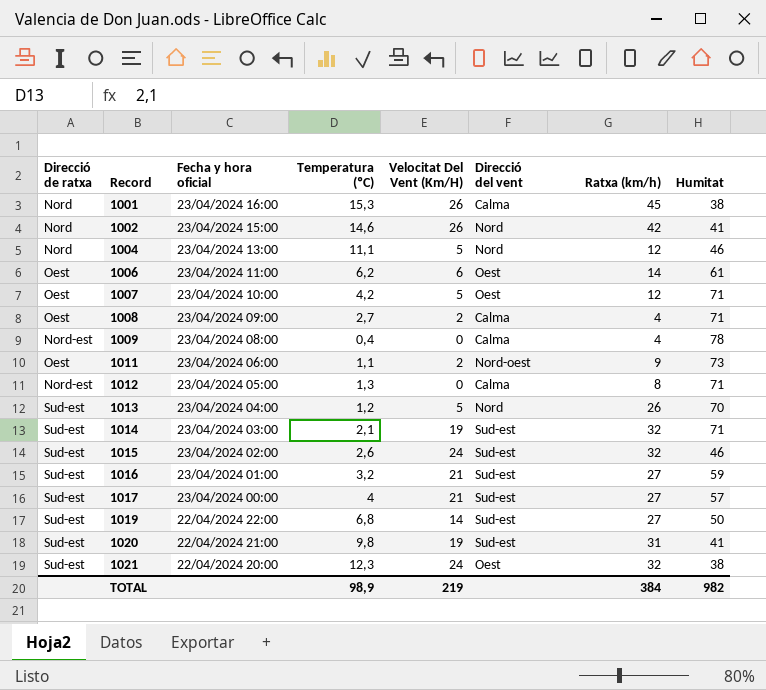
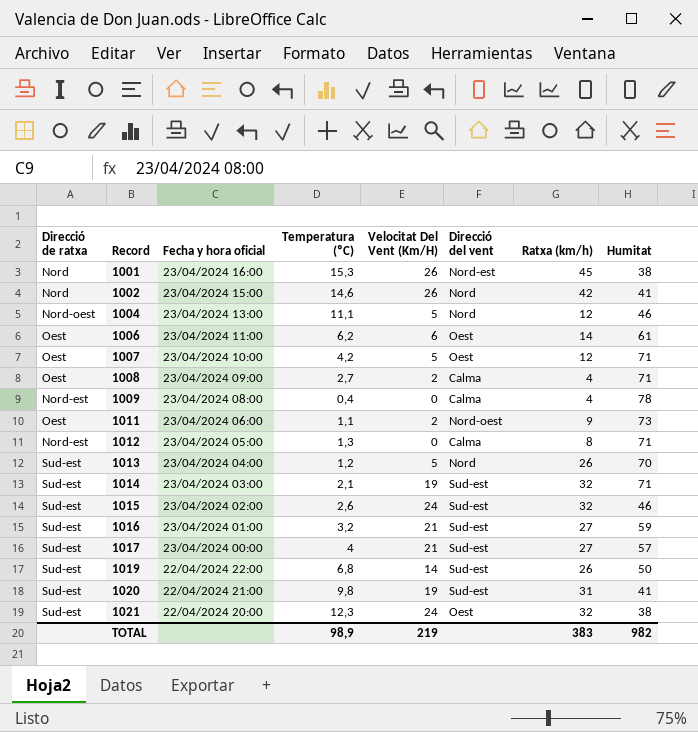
1001 | Direcció del vent: Calma -> Nord-est
1004 | Direcció de ratxa: Nord -> Nord-oest
1019 | Ratxa (km/h): 27 -> 26
TOTAL | Ratxa (km/h): 384 -> 383

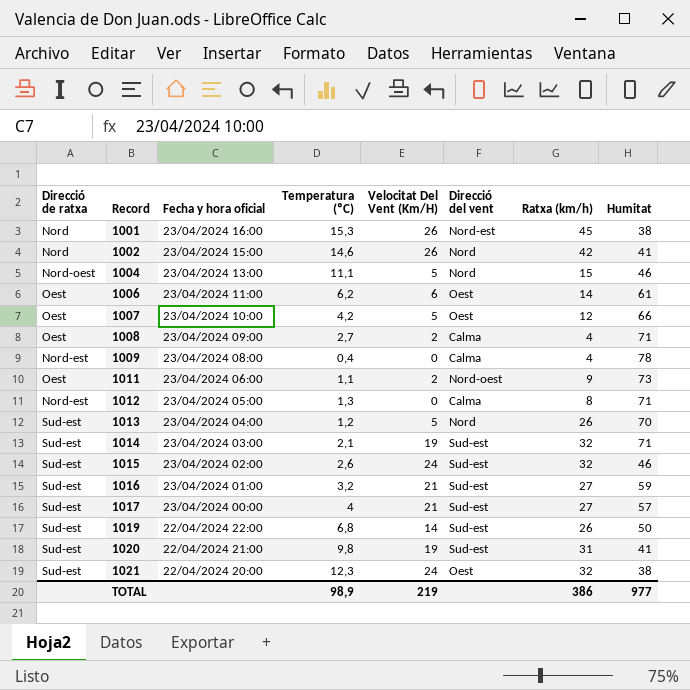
1004 | Ratxa (km/h): 12 -> 15
1007 | Humitat: 71 -> 66
TOTAL | Ratxa (km/h): 383 -> 386
TOTAL | Humitat: 982 -> 977

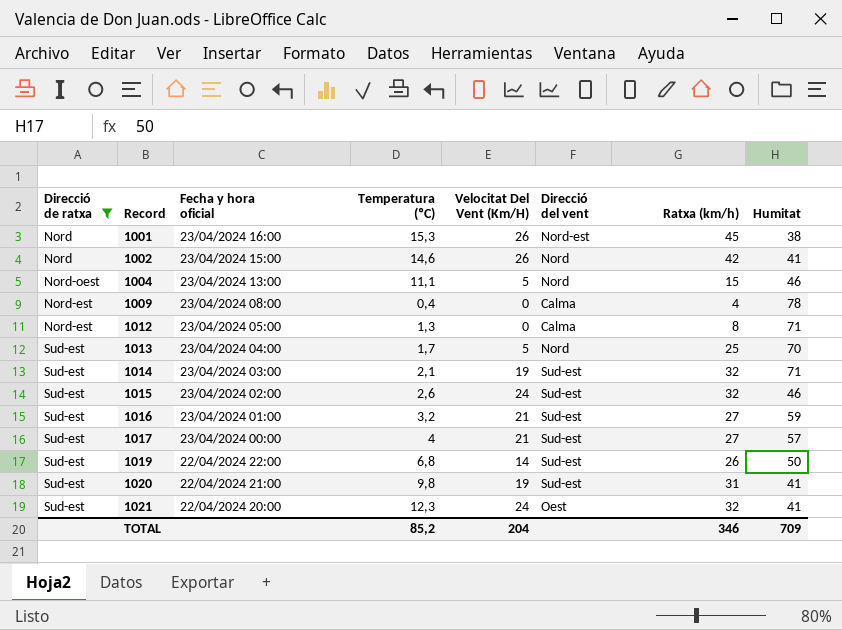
filter: none -> Direcció de ratxa != Oest
1013 | Temperatura (ºC): 1,2 -> 1,7
1013 | Ratxa (km/h): 26 -> 25
1021 | Humitat: 38 -> 41
TOTAL | Temperatura (ºC): 98,9 -> 85,2
TOTAL | Velocitat Del Vent (Km/H): 219 -> 204
TOTAL | Ratxa (km/h): 386 -> 346
TOTAL | Humitat: 977 -> 709

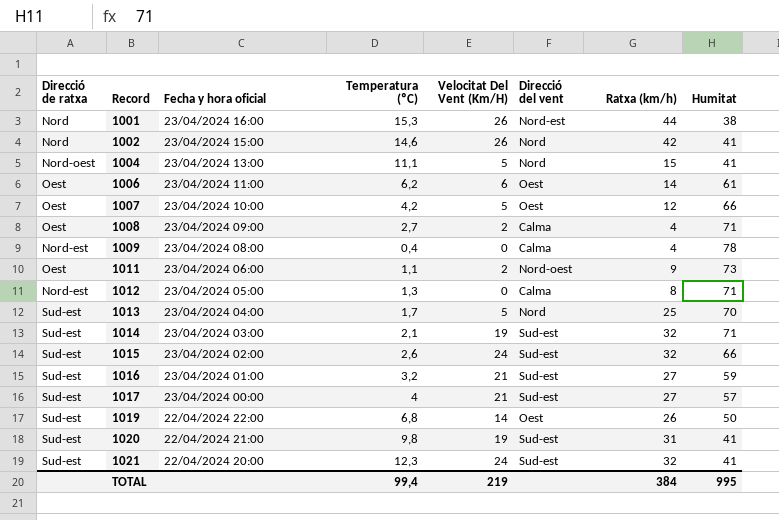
filter: Direcció de ratxa != Oest -> none
1001 | Ratxa (km/h): 45 -> 44
1004 | Humitat: 46 -> 41
1015 | Humitat: 46 -> 66
1019 | Direcció del vent: Sud-est -> Oest
1021 | Direcció del vent: Oest -> Sud-est
TOTAL | Temperatura (ºC): 85,2 -> 99,4
TOTAL | Velocitat Del Vent (Km/H): 204 -> 219
TOTAL | Ratxa (km/h): 346 -> 384
TOTAL | Humitat: 709 -> 995

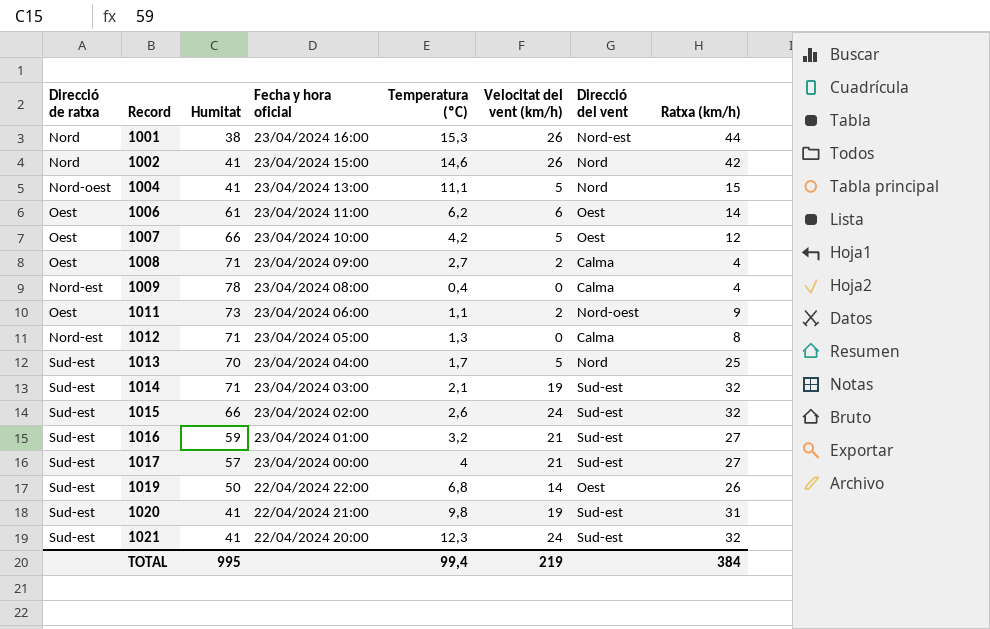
column Humitat | position: 8 -> 3
column name: Velocitat Del Vent (Km/H) -> Velocitat del vent (km/h)

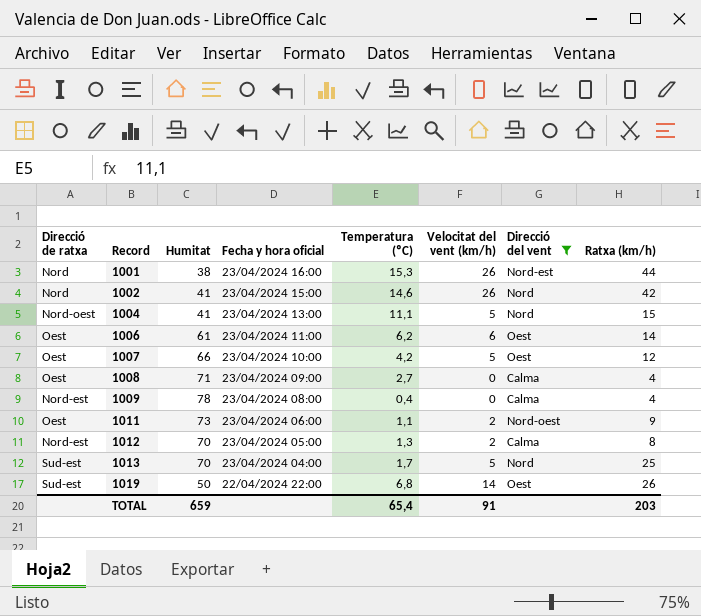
filter: none -> Direcció del vent != Sud-est
1008 | Velocitat del vent (km/h): 2 -> 0
1012 | Humitat: 71 -> 70
1012 | Velocitat del vent (km/h): 0 -> 2
TOTAL | Humitat: 995 -> 659
TOTAL | Temperatura (ºC): 99,4 -> 65,4
TOTAL | Velocitat del vent (km/h): 219 -> 91
TOTAL | Ratxa (km/h): 384 -> 203

